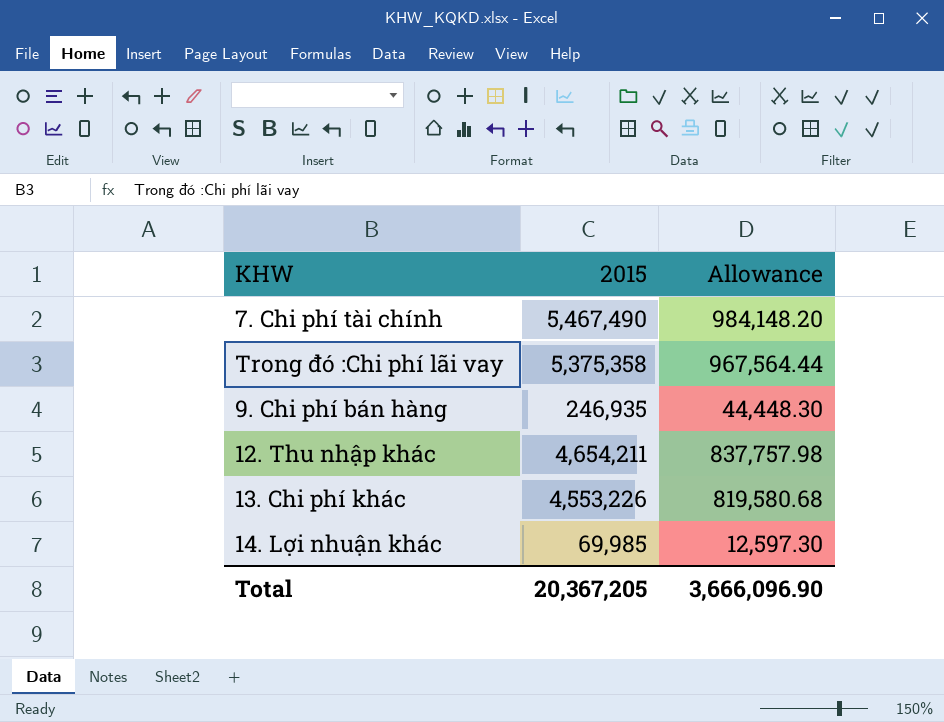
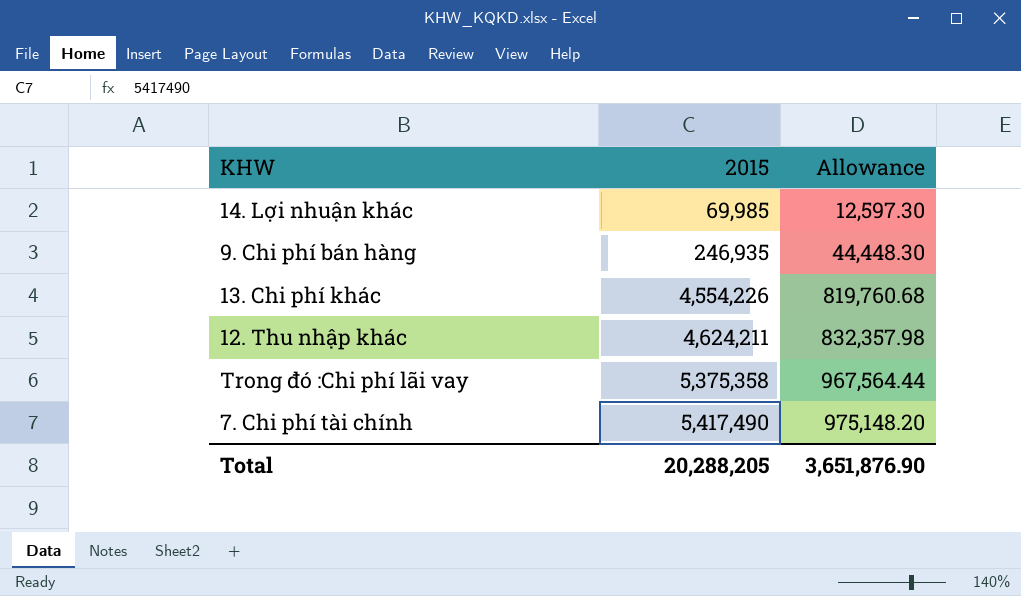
row order: none -> 2015 ascending
13. Chi phí khác | 2015: 4,553,226 -> 4,554,226
13. Chi phí khác | Allowance: 819,580.68 -> 819,760.68
12. Thu nhập khác | 2015: 4,654,211 -> 4,624,211
12. Thu nhập khác | Allowance: 837,757.98 -> 832,357.98
7. Chi phí tài chính | 2015: 5,467,490 -> 5,417,490
7. Chi phí tài chính | Allowance: 984,148.20 -> 975,148.20
Total | 2015: 20,367,205 -> 20,288,205
Total | Allowance: 3,666,096.90 -> 3,651,876.90

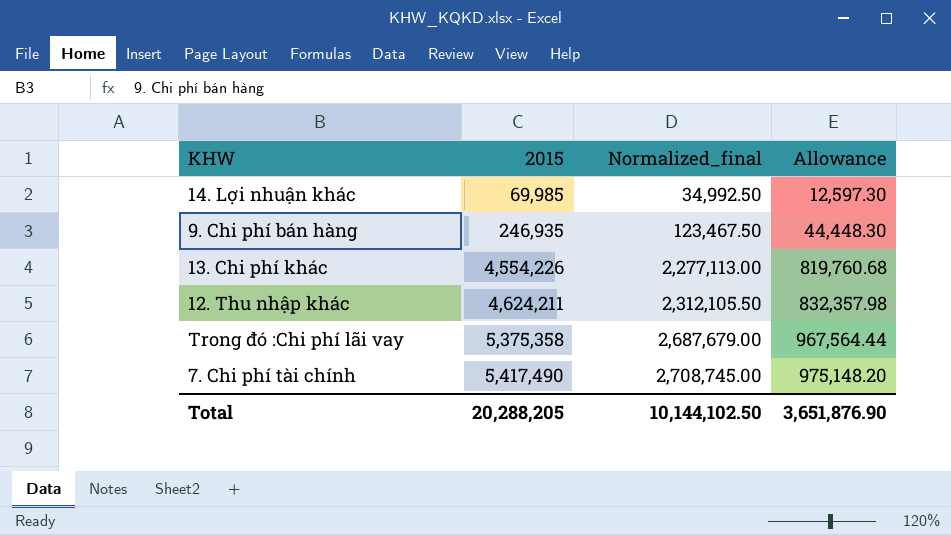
column Normalized_final | formula: none -> [2015] * 0.5

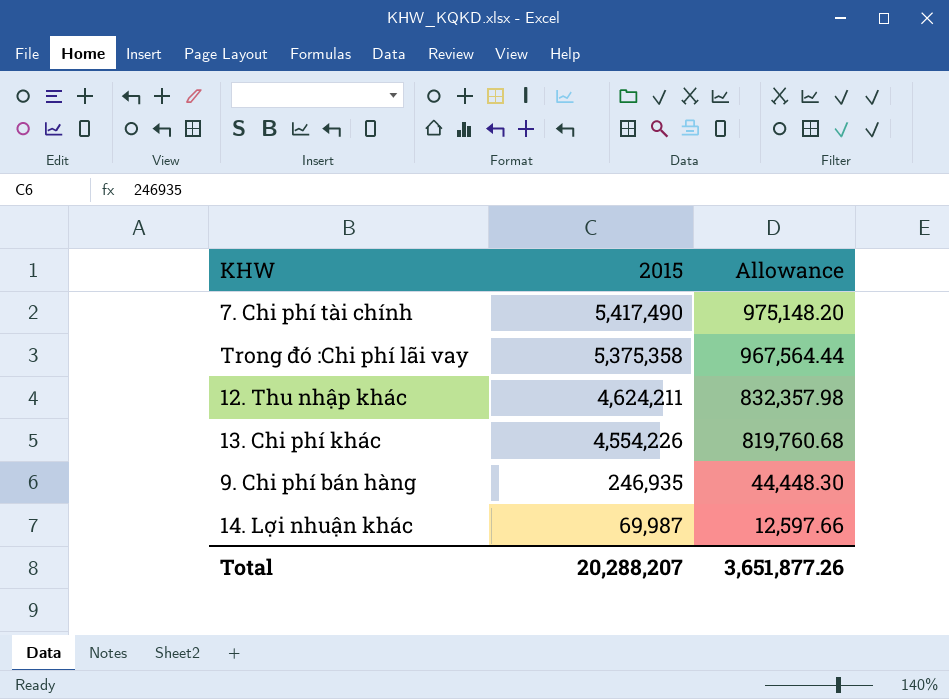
row order: 2015 ascending -> 2015 descending
column Normalized_final | formula: [2015] * 0.5 -> none
14. Lợi nhuận khác | 2015: 69,985 -> 69,987
14. Lợi nhuận khác | Allowance: 12,597.30 -> 12,597.66
Total | 2015: 20,288,205 -> 20,288,207
Total | Allowance: 3,651,876.90 -> 3,651,877.26

